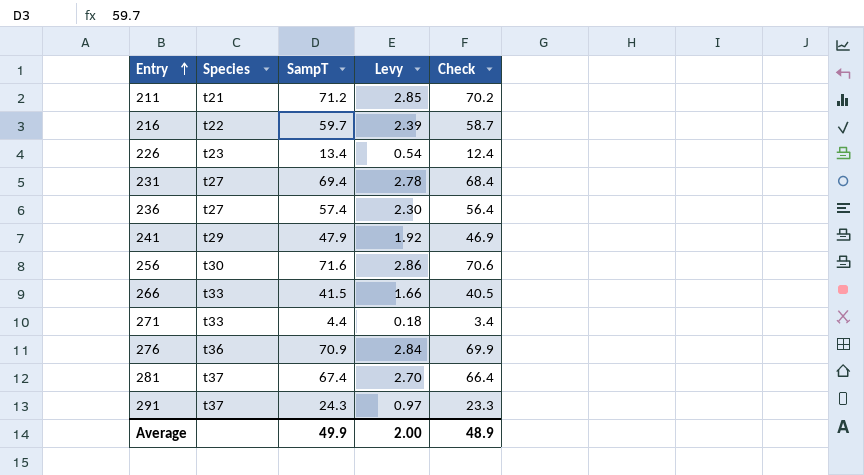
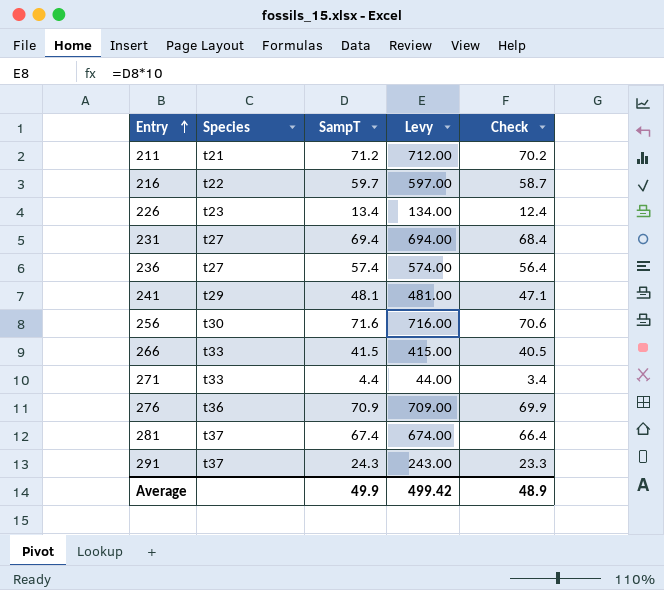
column Levy | formula: [SampT] * 0.04 -> [SampT] * 10
241 | SampT: 47.9 -> 48.1
241 | Check: 46.9 -> 47.1
Average | Levy: 2.00 -> 499.42

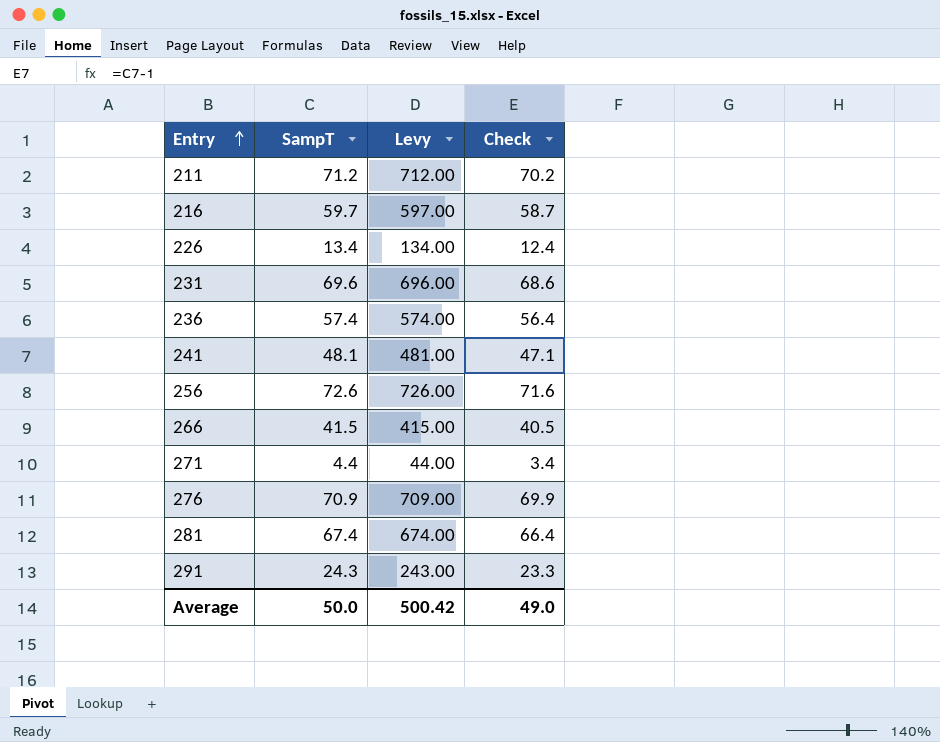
column Species | position: 2 -> none
231 | SampT: 69.4 -> 69.6
231 | Levy: 694.00 -> 696.00
231 | Check: 68.4 -> 68.6
256 | SampT: 71.6 -> 72.6
256 | Levy: 716.00 -> 726.00
256 | Check: 70.6 -> 71.6
Average | SampT: 49.9 -> 50.0
Average | Levy: 499.42 -> 500.42
Average | Check: 48.9 -> 49.0

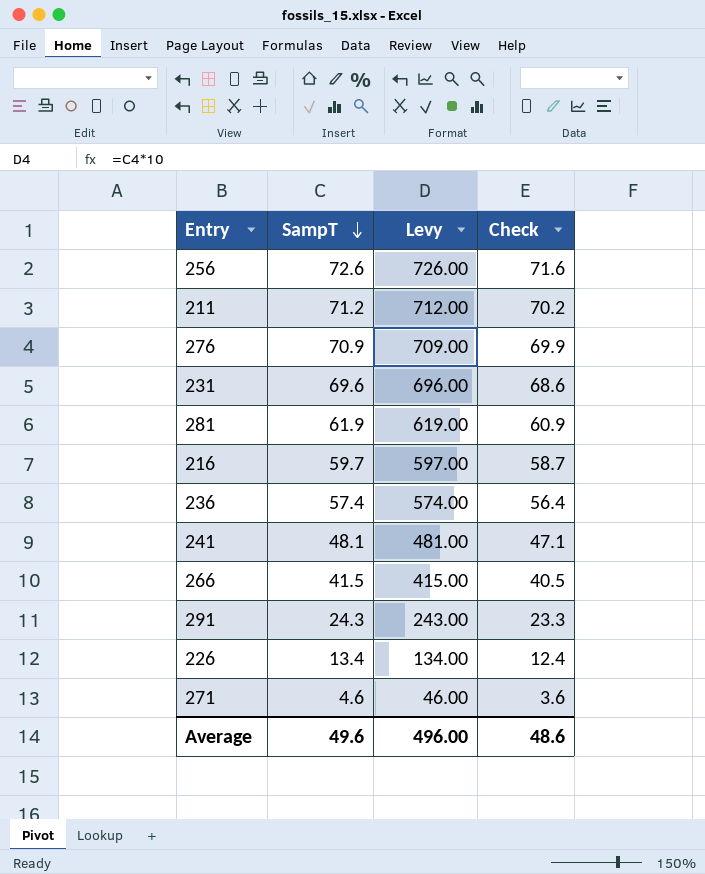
row order: Entry ascending -> SampT descending
281 | SampT: 67.4 -> 61.9
281 | Levy: 674.00 -> 619.00
281 | Check: 66.4 -> 60.9
271 | SampT: 4.4 -> 4.6
271 | Levy: 44.00 -> 46.00
271 | Check: 3.4 -> 3.6
Average | SampT: 50.0 -> 49.6
Average | Levy: 500.42 -> 496.00
Average | Check: 49.0 -> 48.6

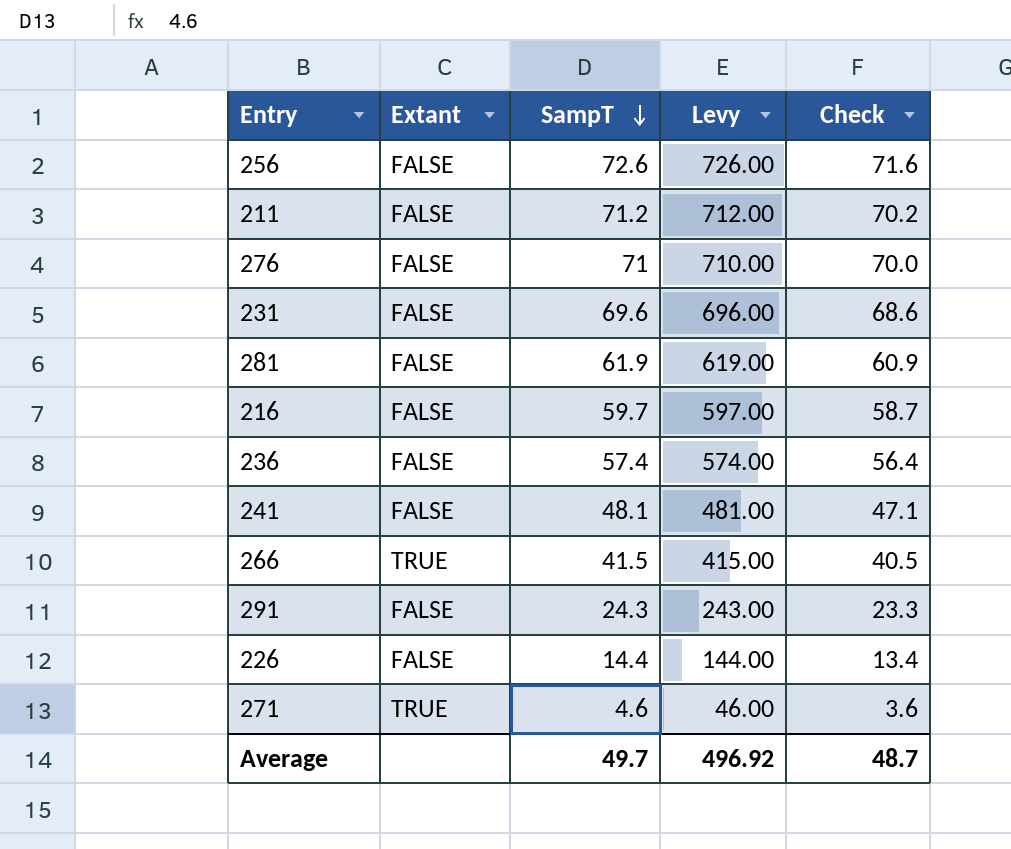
column Extant | position: none -> 2
276 | SampT: 70.9 -> 71
276 | Levy: 709.00 -> 710.00
276 | Check: 69.9 -> 70.0
226 | SampT: 13.4 -> 14.4
226 | Levy: 134.00 -> 144.00
226 | Check: 12.4 -> 13.4
Average | SampT: 49.6 -> 49.7
Average | Levy: 496.00 -> 496.92
Average | Check: 48.6 -> 48.7

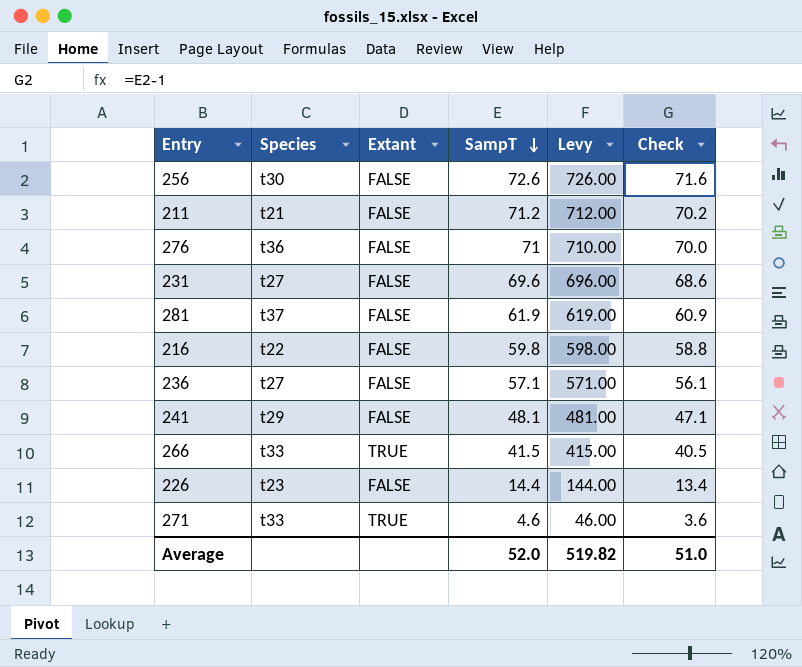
column Species | position: none -> 2
row 291: FALSE | 24.3 | 243.00 | 23.3 -> none
216 | SampT: 59.7 -> 59.8
216 | Levy: 597.00 -> 598.00
216 | Check: 58.7 -> 58.8
236 | SampT: 57.4 -> 57.1
236 | Levy: 574.00 -> 571.00
236 | Check: 56.4 -> 56.1
Average | SampT: 49.7 -> 52.0
Average | Levy: 496.92 -> 519.82
Average | Check: 48.7 -> 51.0

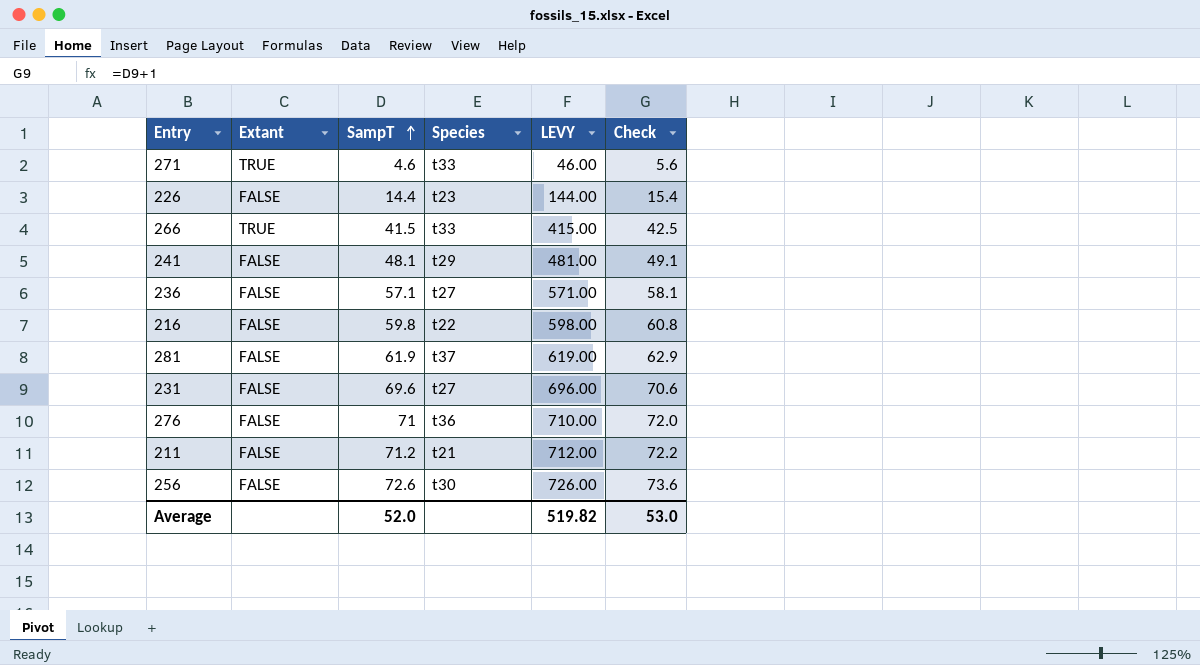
row order: SampT descending -> SampT ascending
column Species | position: 2 -> 4
column name: Levy -> LEVY
column Check | formula: [SampT] - 1 -> [SampT] + 1
Average | Check: 51.0 -> 53.0

